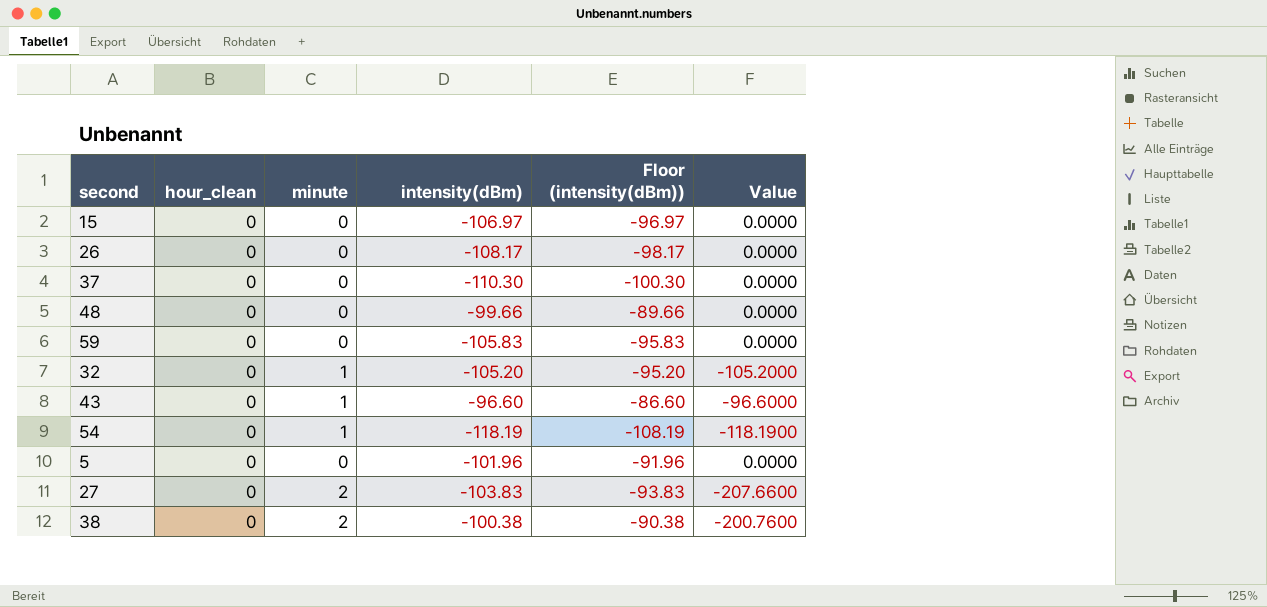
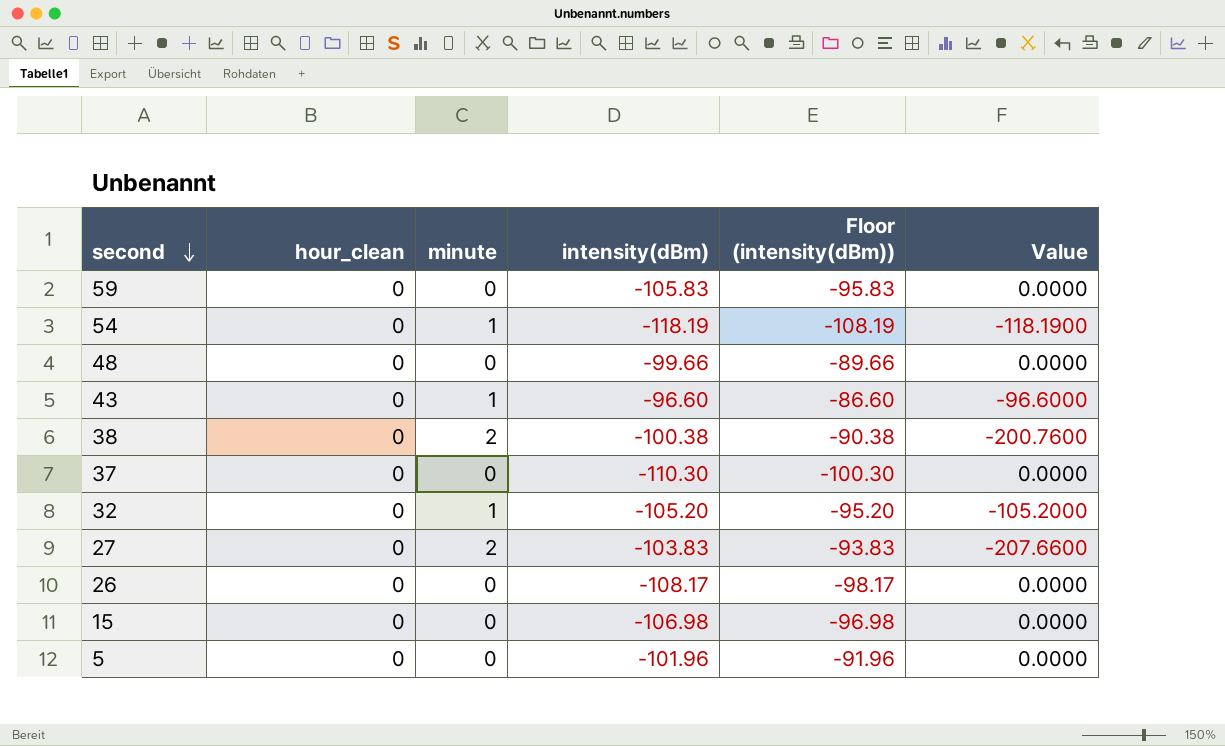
row order: none -> second descending
15 | intensity(dBm): -106.97 -> -106.98
15 | Floor (intensity(dBm)): -96.97 -> -96.98

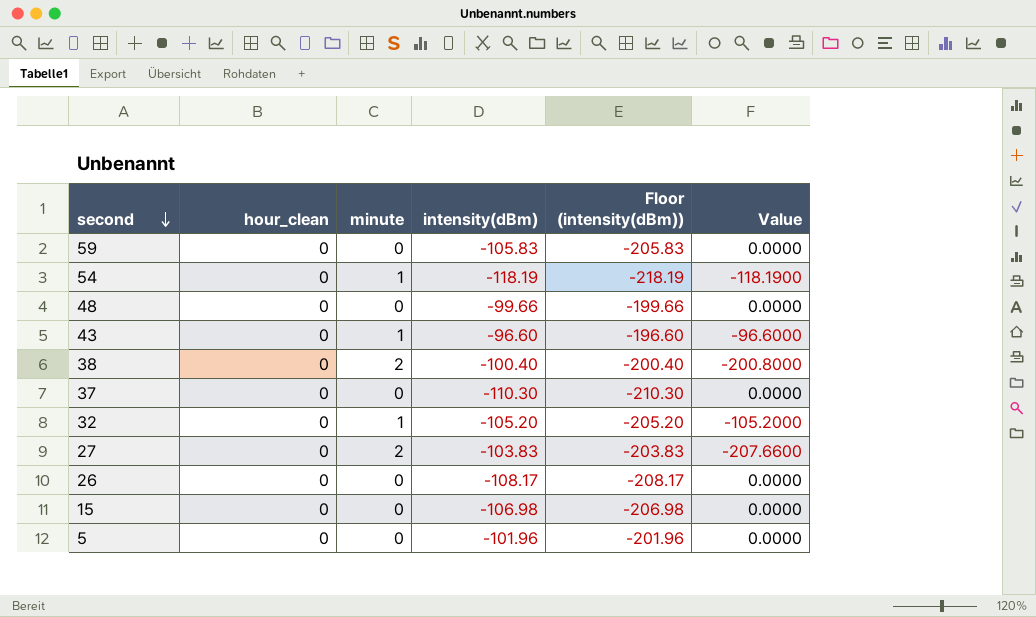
column Floor (intensity(dBm)) | formula: [intensity(dBm)] + 10 -> [intensity(dBm)] - 100
38 | intensity(dBm): -100.38 -> -100.40
38 | Value: -200.7600 -> -200.8000

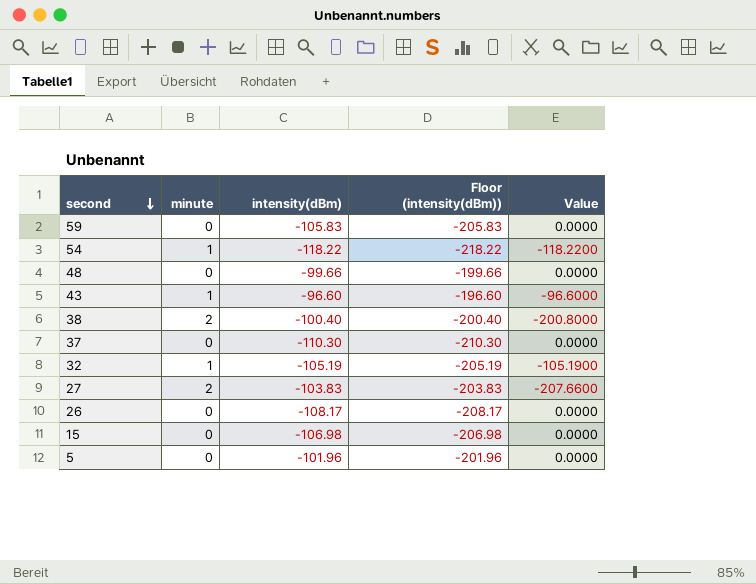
column hour_clean | position: 2 -> none
54 | intensity(dBm): -118.19 -> -118.22
54 | Floor (intensity(dBm)): -218.19 -> -218.22
54 | Value: -118.1900 -> -118.2200
32 | intensity(dBm): -105.20 -> -105.19
32 | Floor (intensity(dBm)): -205.20 -> -205.19
32 | Value: -105.2000 -> -105.1900

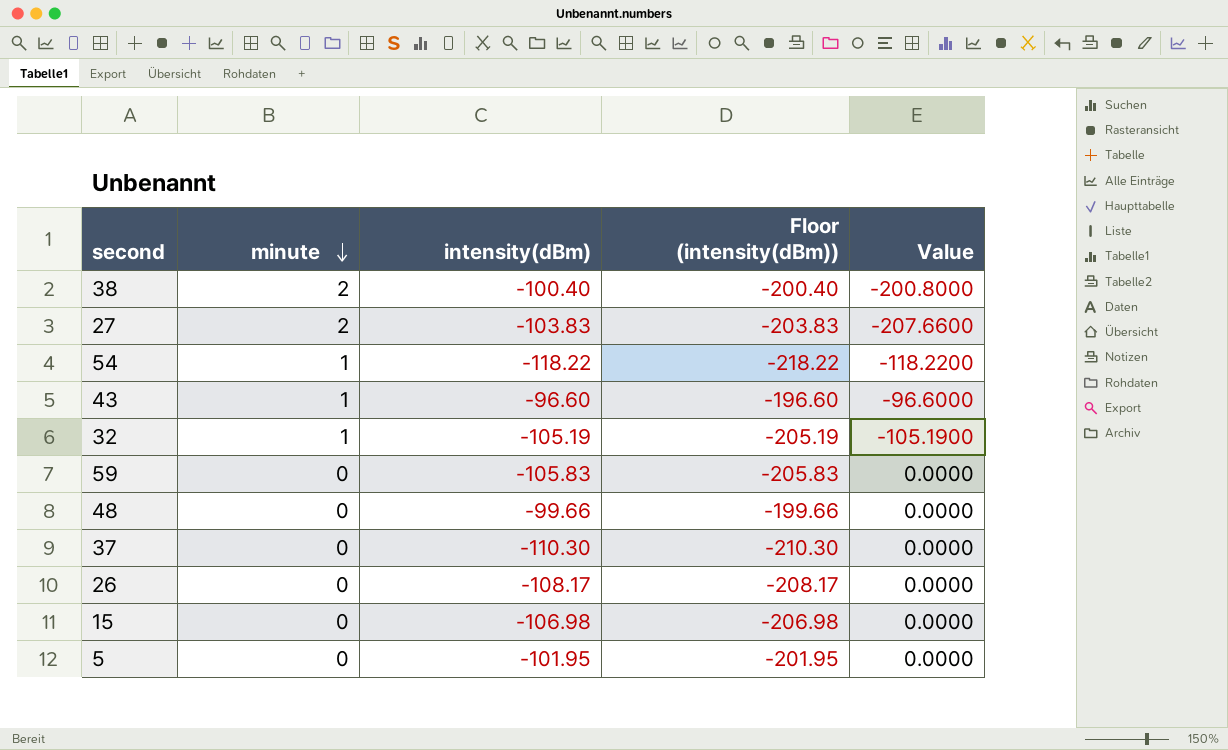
row order: second descending -> minute descending
5 | intensity(dBm): -101.96 -> -101.95
5 | Floor (intensity(dBm)): -201.96 -> -201.95

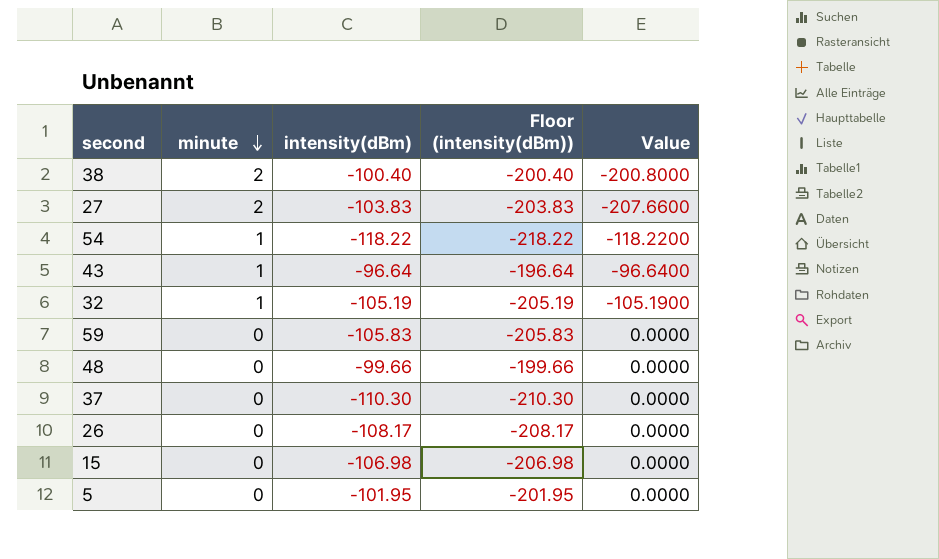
43 | intensity(dBm): -96.60 -> -96.64
43 | Floor (intensity(dBm)): -196.60 -> -196.64
43 | Value: -96.6000 -> -96.6400

